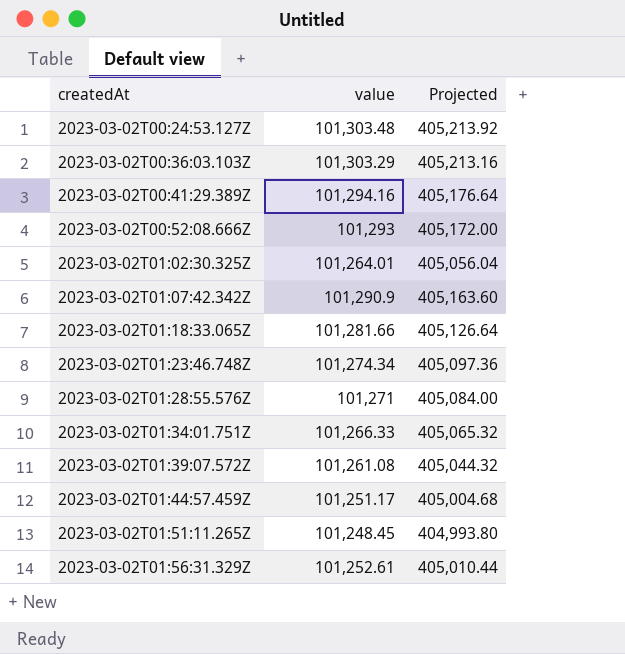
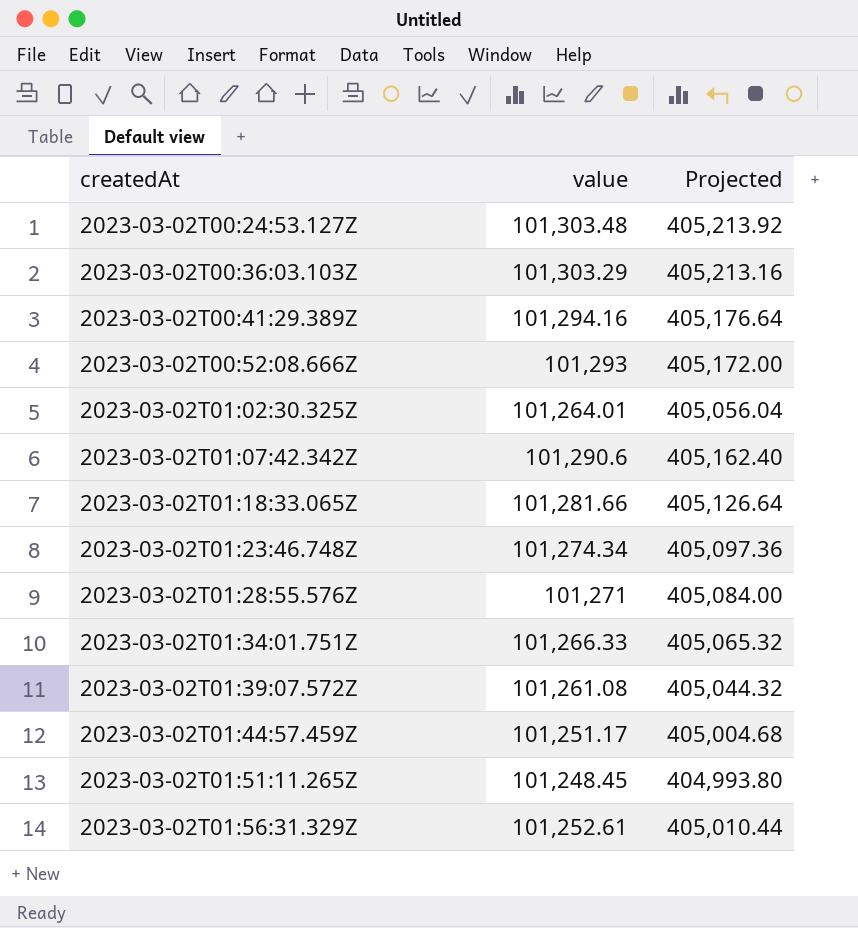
2023-03-02T01:07:42.342Z | value: 101,290.9 -> 101,290.6
2023-03-02T01:07:42.342Z | Projected: 405,163.60 -> 405,162.40

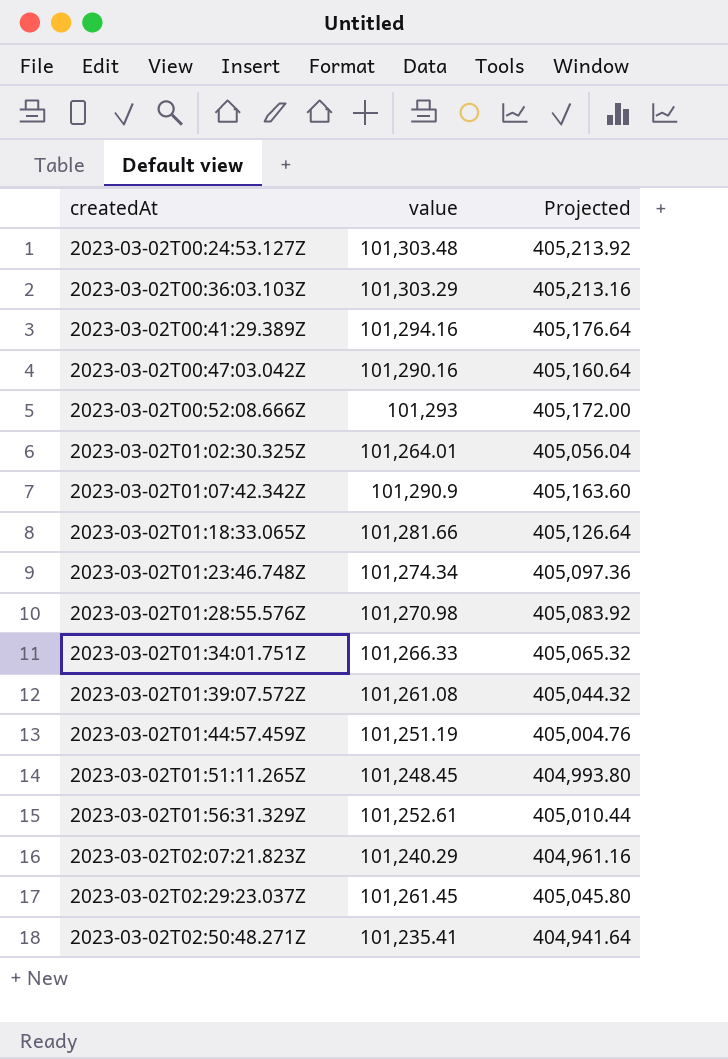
row 2023-03-02T00:47:03.042Z: none -> 101,290.16 | 405,160.64
2023-03-02T01:07:42.342Z | value: 101,290.6 -> 101,290.9
2023-03-02T01:07:42.342Z | Projected: 405,162.40 -> 405,163.60
2023-03-02T01:28:55.576Z | value: 101,271 -> 101,270.98
2023-03-02T01:28:55.576Z | Projected: 405,084.00 -> 405,083.92
2023-03-02T01:44:57.459Z | value: 101,251.17 -> 101,251.19
2023-03-02T01:44:57.459Z | Projected: 405,004.68 -> 405,004.76
row 2023-03-02T02:07:21.823Z: none -> 101,240.29 | 404,961.16
row 2023-03-02T02:29:23.037Z: none -> 101,261.45 | 405,045.80
row 2023-03-02T02:50:48.271Z: none -> 101,235.41 | 404,941.64

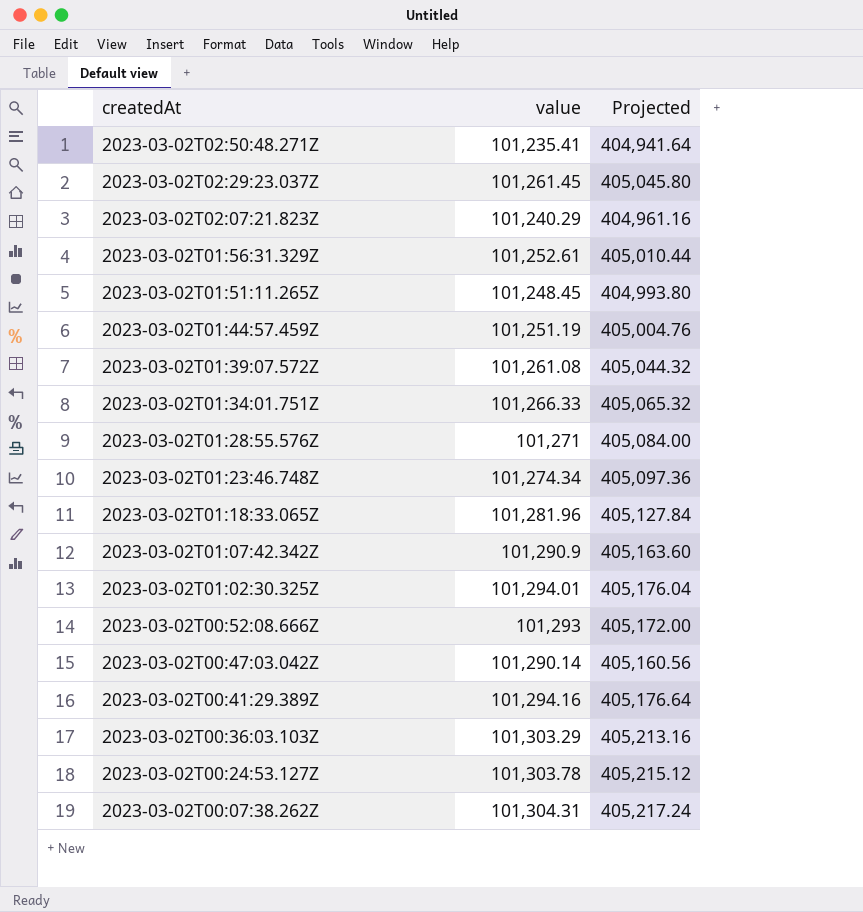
row order: createdAt ascending -> createdAt descending
2023-03-02T01:28:55.576Z | value: 101,270.98 -> 101,271
2023-03-02T01:28:55.576Z | Projected: 405,083.92 -> 405,084.00
2023-03-02T01:18:33.065Z | value: 101,281.66 -> 101,281.96
2023-03-02T01:18:33.065Z | Projected: 405,126.64 -> 405,127.84
2023-03-02T01:02:30.325Z | value: 101,264.01 -> 101,294.01
2023-03-02T01:02:30.325Z | Projected: 405,056.04 -> 405,176.04
2023-03-02T00:47:03.042Z | value: 101,290.16 -> 101,290.14
2023-03-02T00:47:03.042Z | Projected: 405,160.64 -> 405,160.56
2023-03-02T00:24:53.127Z | value: 101,303.48 -> 101,303.78
2023-03-02T00:24:53.127Z | Projected: 405,213.92 -> 405,215.12
row 2023-03-02T00:07:38.262Z: none -> 101,304.31 | 405,217.24

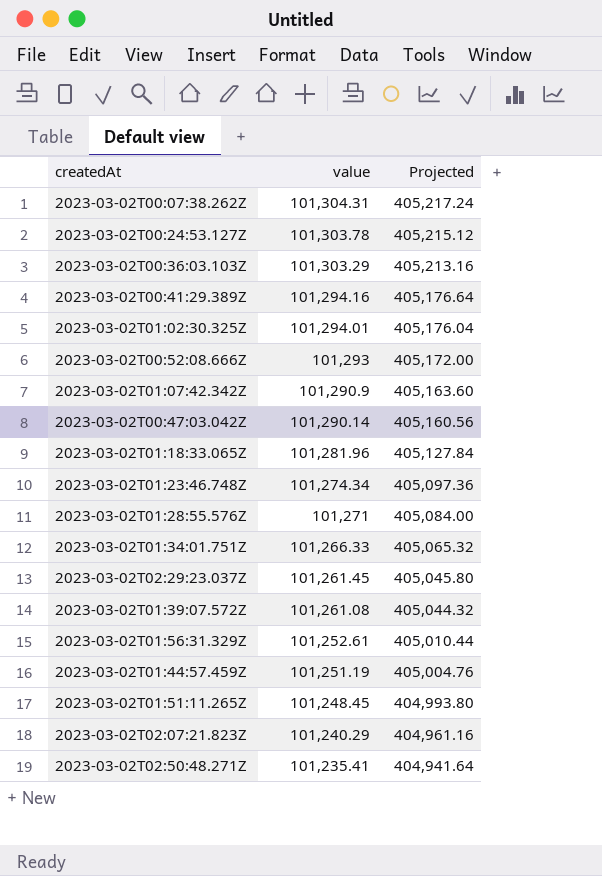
row order: createdAt descending -> value descending

